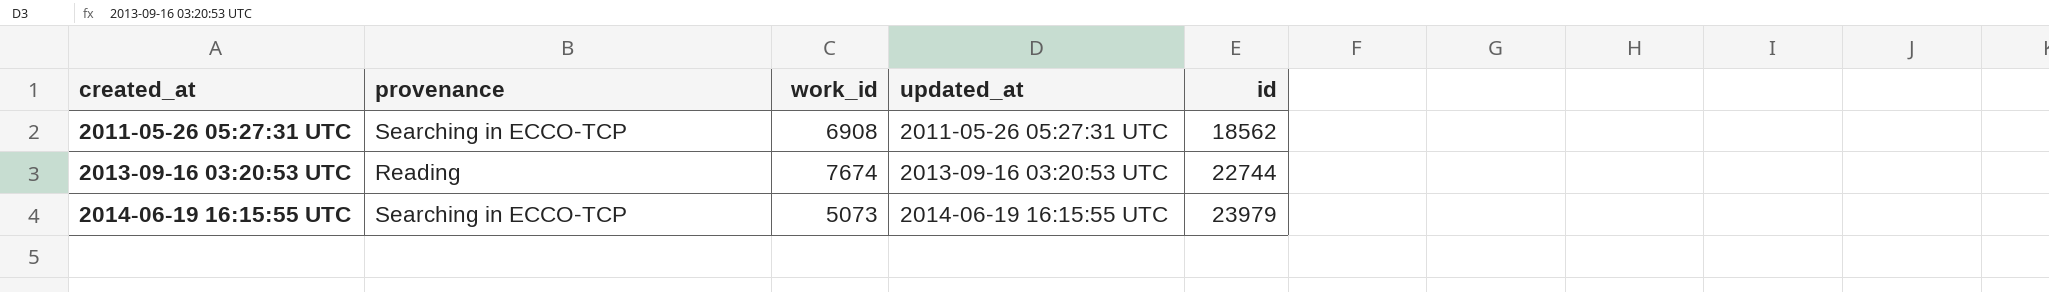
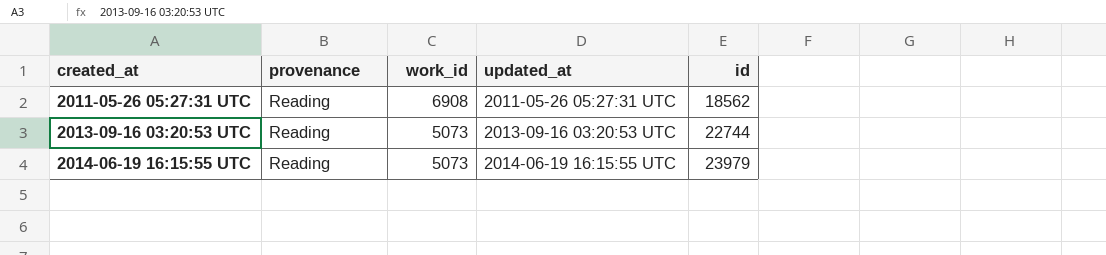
2011-05-26 05:27:31 UTC | provenance: Searching in ECCO-TCP -> Reading
2013-09-16 03:20:53 UTC | work_id: 7674 -> 5073
2014-06-19 16:15:55 UTC | provenance: Searching in ECCO-TCP -> Reading

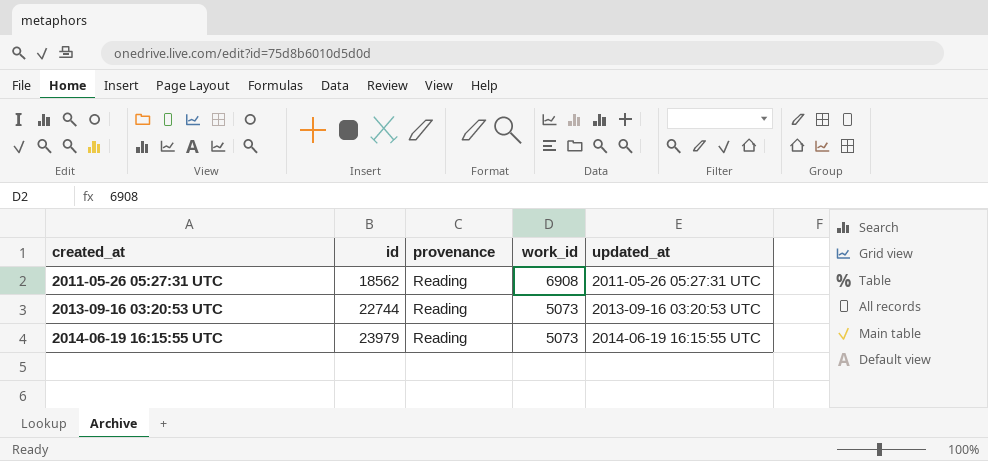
column id | position: 5 -> 2

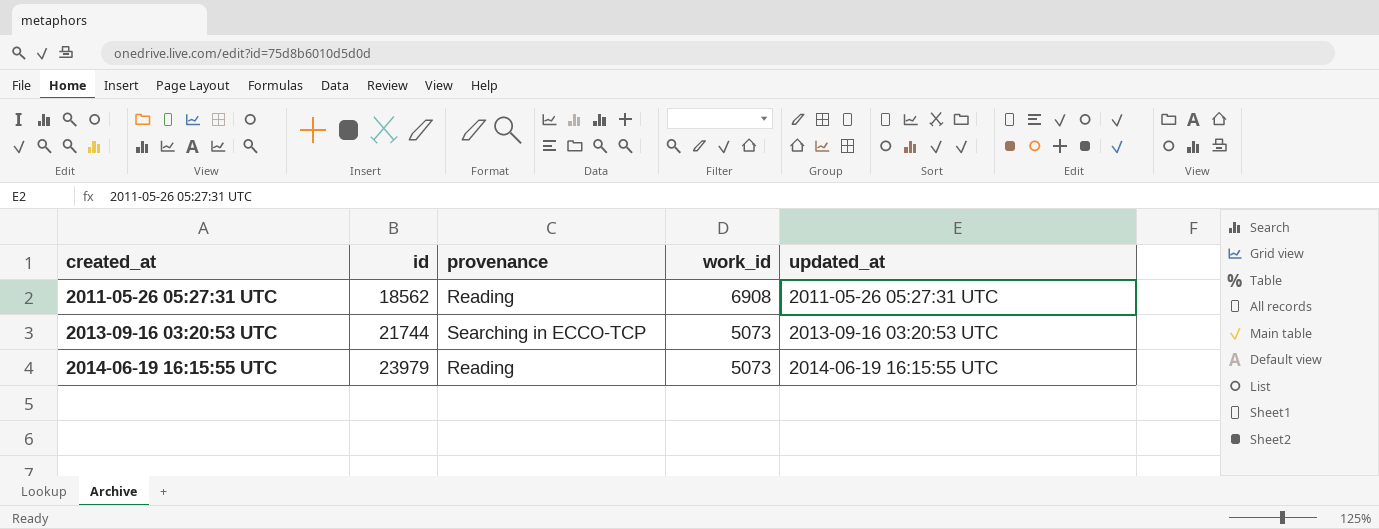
2013-09-16 03:20:53 UTC | id: 22744 -> 21744
2013-09-16 03:20:53 UTC | provenance: Reading -> Searching in ECCO-TCP

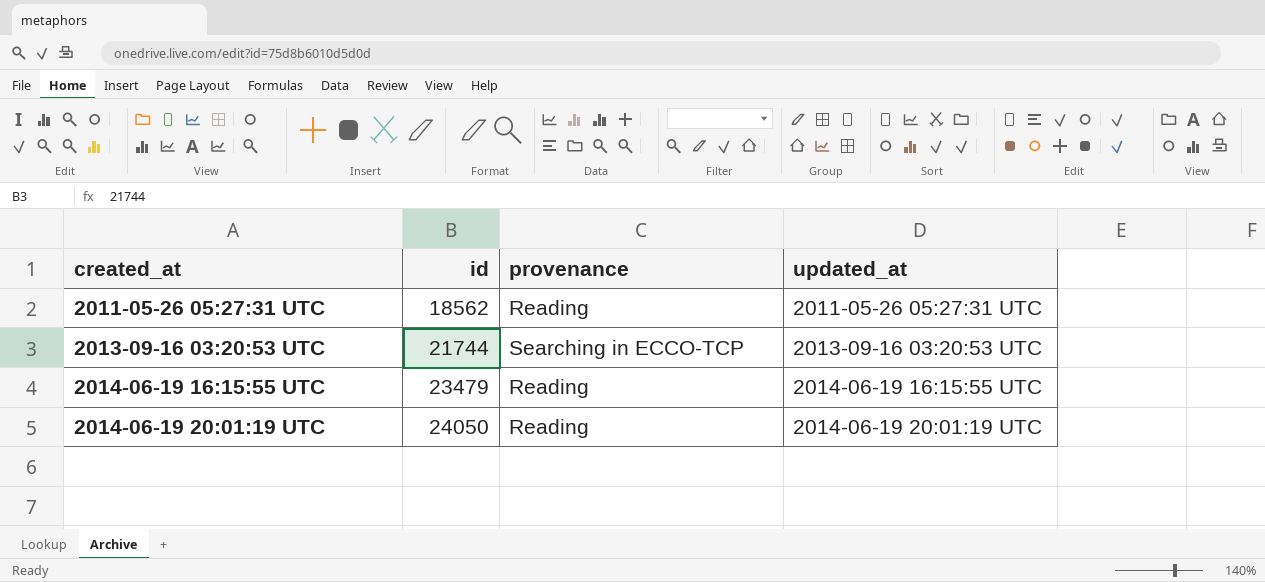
column work_id | position: 4 -> none
2014-06-19 16:15:55 UTC | id: 23979 -> 23479
row 2014-06-19 20:01:19 UTC: none -> 24050 | Reading | 2014-06-19 20:01:19 UTC

